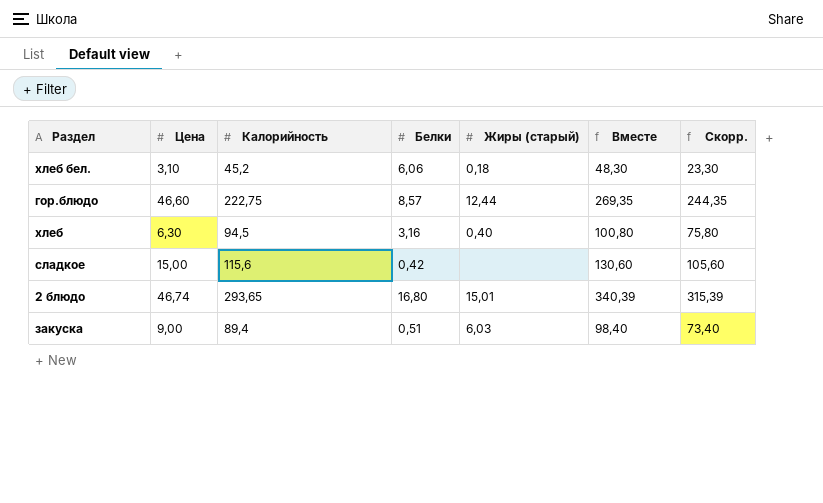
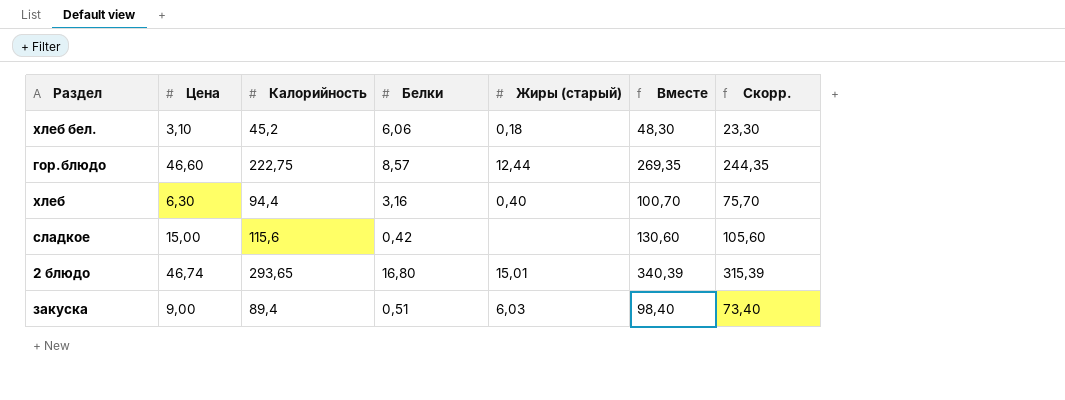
хлеб | Калорийность: 94,5 -> 94,4
хлеб | Вместе: 100,80 -> 100,70
хлеб | Скорр.: 75,80 -> 75,70

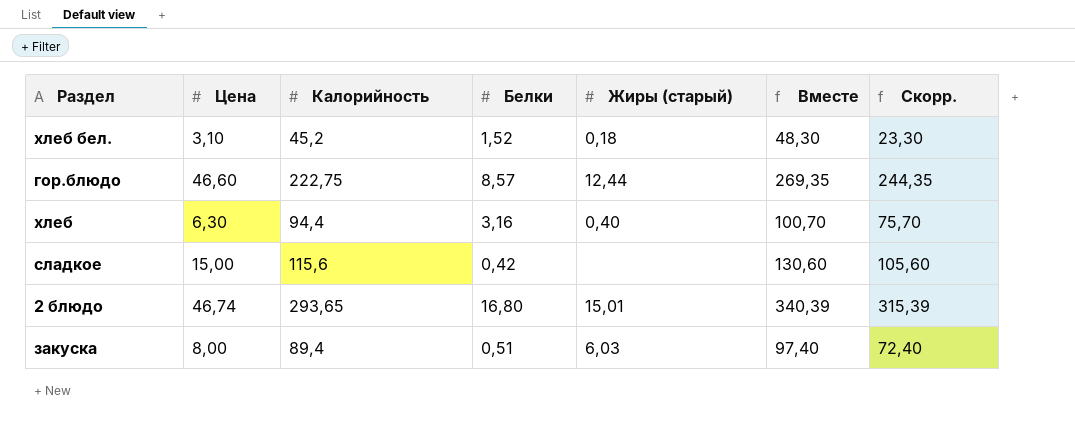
хлеб бел. | Белки: 6,06 -> 1,52
закуска | Цена: 9,00 -> 8,00
закуска | Вместе: 98,40 -> 97,40
закуска | Скорр.: 73,40 -> 72,40

